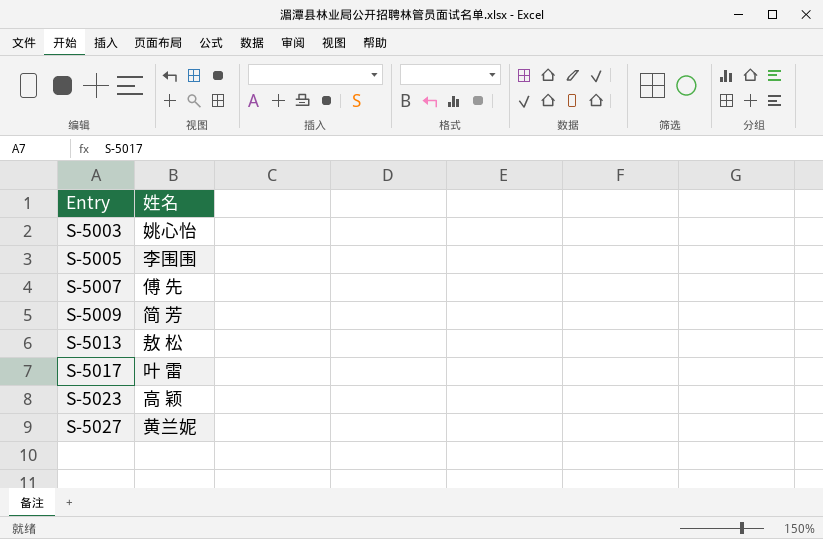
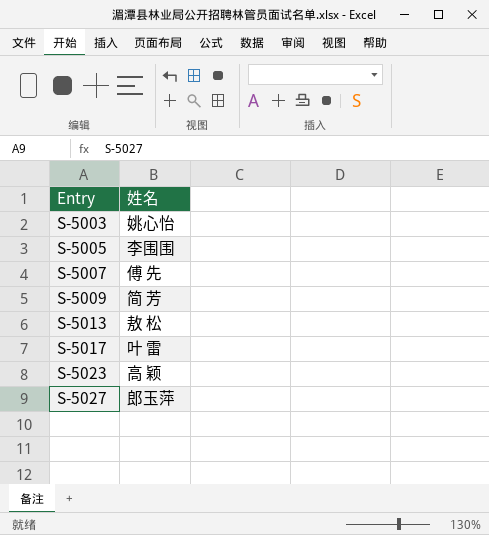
S-5027 | 姓名: 黄兰妮 -> 郎玉萍

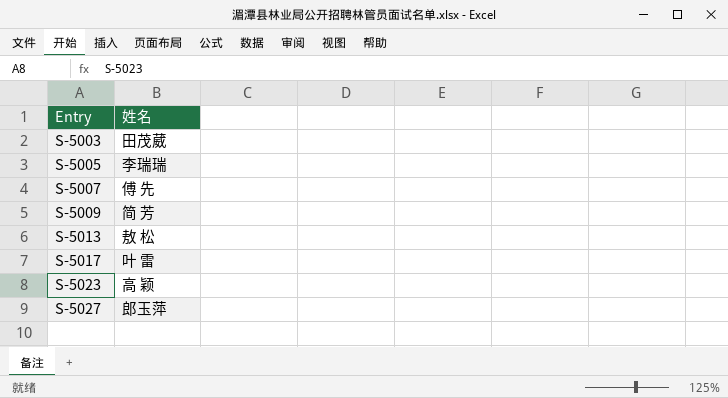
S-5003 | 姓名: 姚心怡 -> 田茂葳
S-5005 | 姓名: 李围围 -> 李瑞瑞

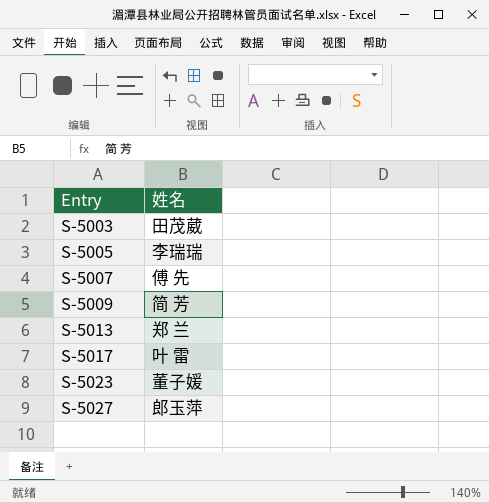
S-5013 | 姓名: 敖 松 -> 郑 兰
S-5023 | 姓名: 高 颖 -> 董子媛

